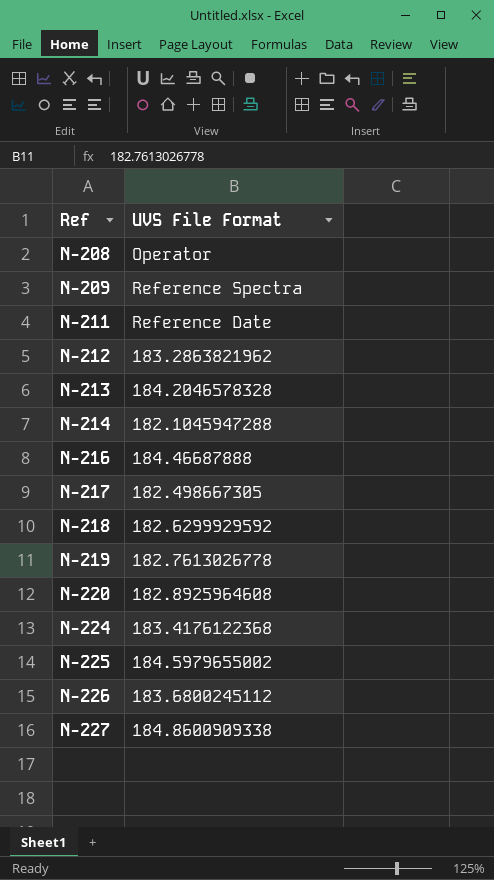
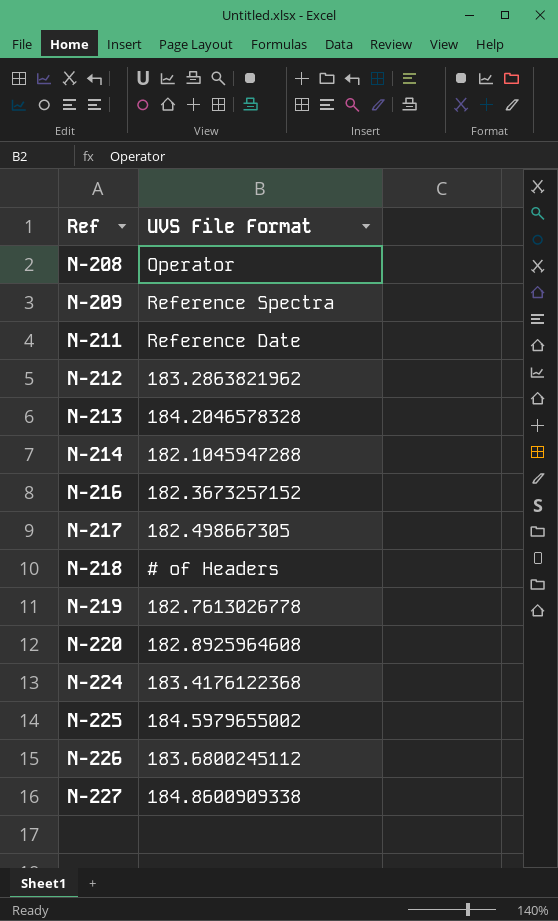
N-216 | UVS File Format: 184.46687888 -> 182.3673257152
N-218 | UVS File Format: 182.6299929592 -> # of Headers

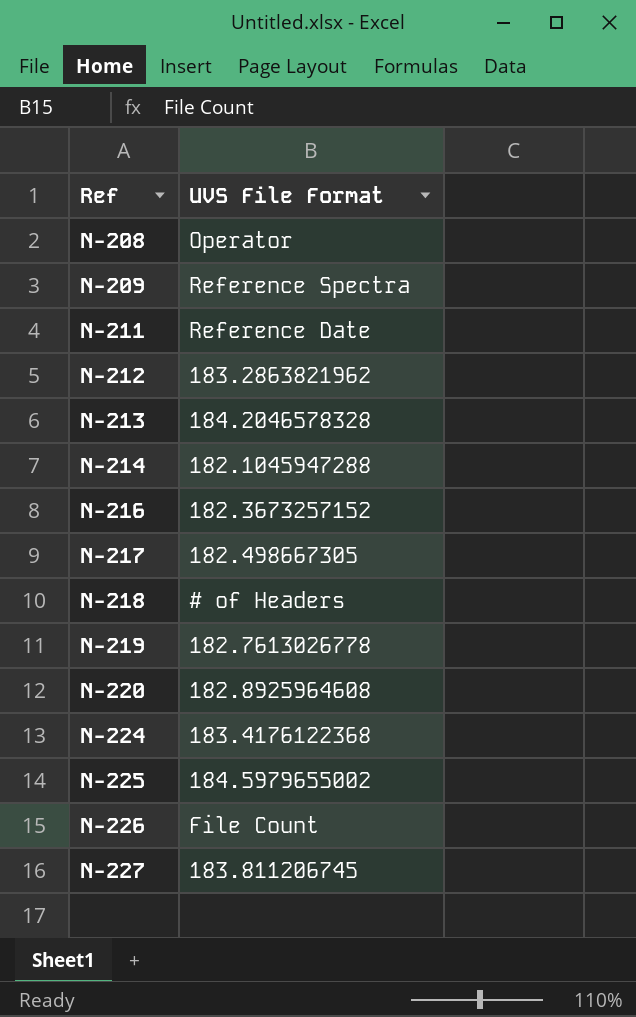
N-226 | UVS File Format: 183.6800245112 -> File Count
N-227 | UVS File Format: 184.8600909338 -> 183.811206745

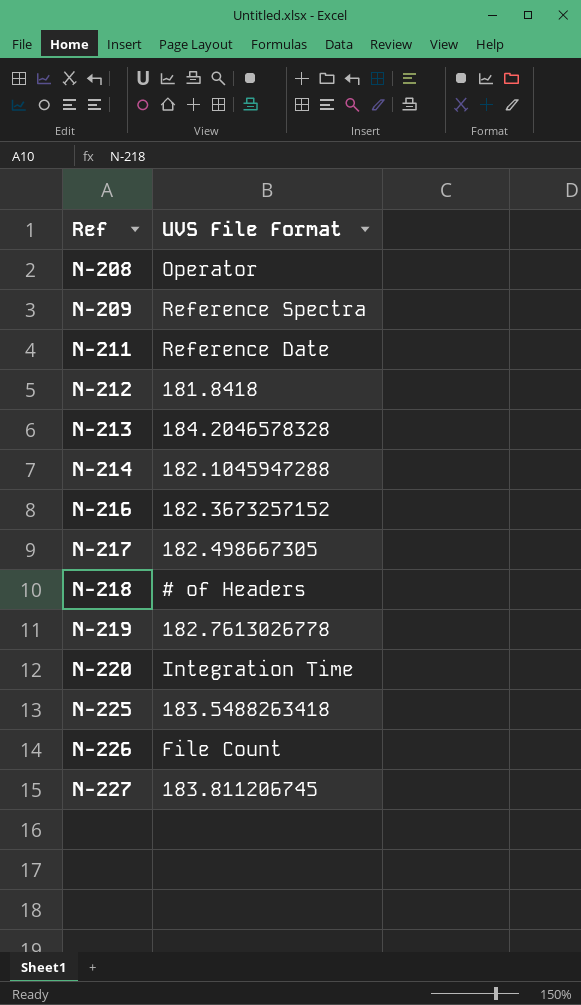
row N-224: 183.4176122368 -> none
N-212 | UVS File Format: 183.2863821962 -> 181.8418
N-220 | UVS File Format: 182.8925964608 -> Integration Time
N-225 | UVS File Format: 184.5979655002 -> 183.5488263418

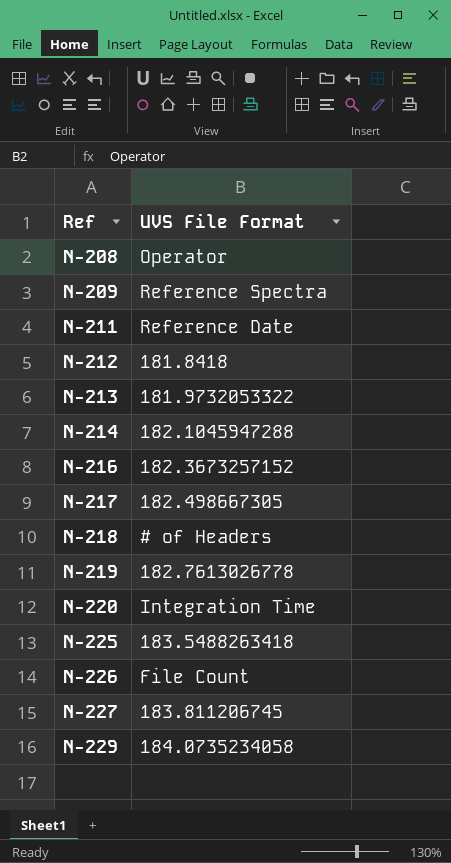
N-213 | UVS File Format: 184.2046578328 -> 181.9732053322
row N-229: none -> 184.0735234058

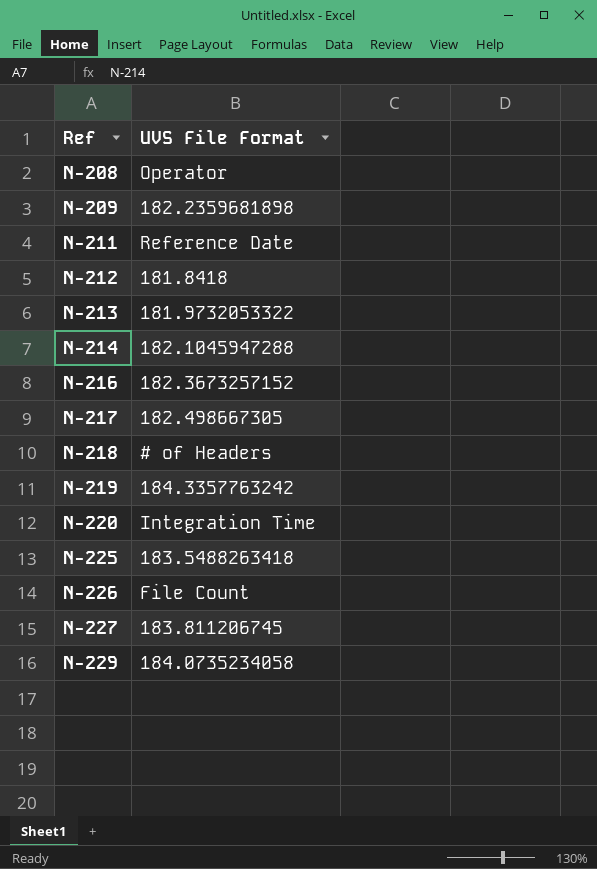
N-209 | UVS File Format: Reference Spectra -> 182.2359681898
N-219 | UVS File Format: 182.7613026778 -> 184.3357763242

